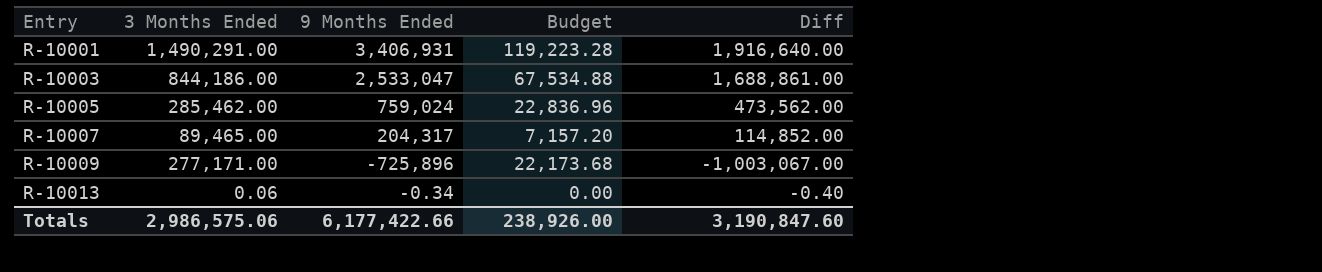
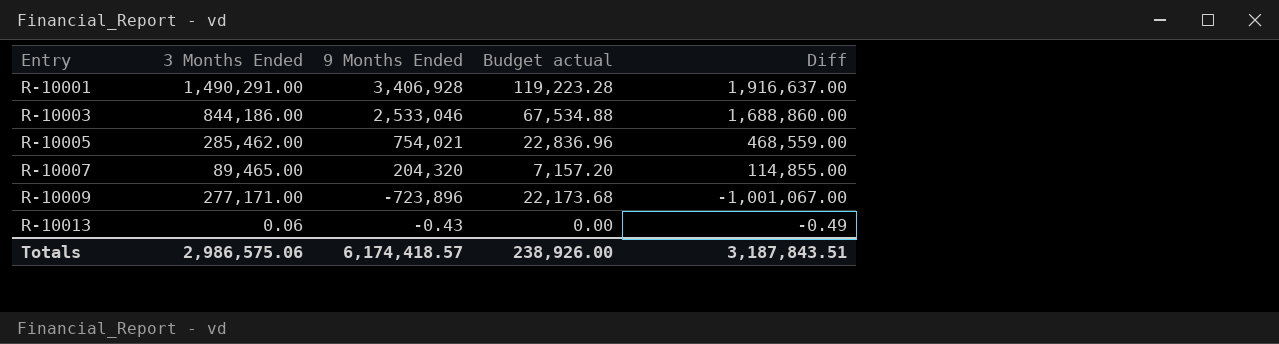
column name: Budget -> Budget actual
R-10001 | 9 Months Ended: 3,406,931 -> 3,406,928
R-10001 | Diff: 1,916,640.00 -> 1,916,637.00
R-10003 | 9 Months Ended: 2,533,047 -> 2,533,046
R-10003 | Diff: 1,688,861.00 -> 1,688,860.00
R-10005 | 9 Months Ended: 759,024 -> 754,021
R-10005 | Diff: 473,562.00 -> 468,559.00
R-10007 | 9 Months Ended: 204,317 -> 204,320
R-10007 | Diff: 114,852.00 -> 114,855.00
R-10009 | 9 Months Ended: -725,896 -> -723,896
R-10009 | Diff: -1,003,067.00 -> -1,001,067.00
R-10013 | 9 Months Ended: -0.34 -> -0.43
R-10013 | Diff: -0.40 -> -0.49
Totals | 9 Months Ended: 6,177,422.66 -> 6,174,418.57
Totals | Diff: 3,190,847.60 -> 3,187,843.51

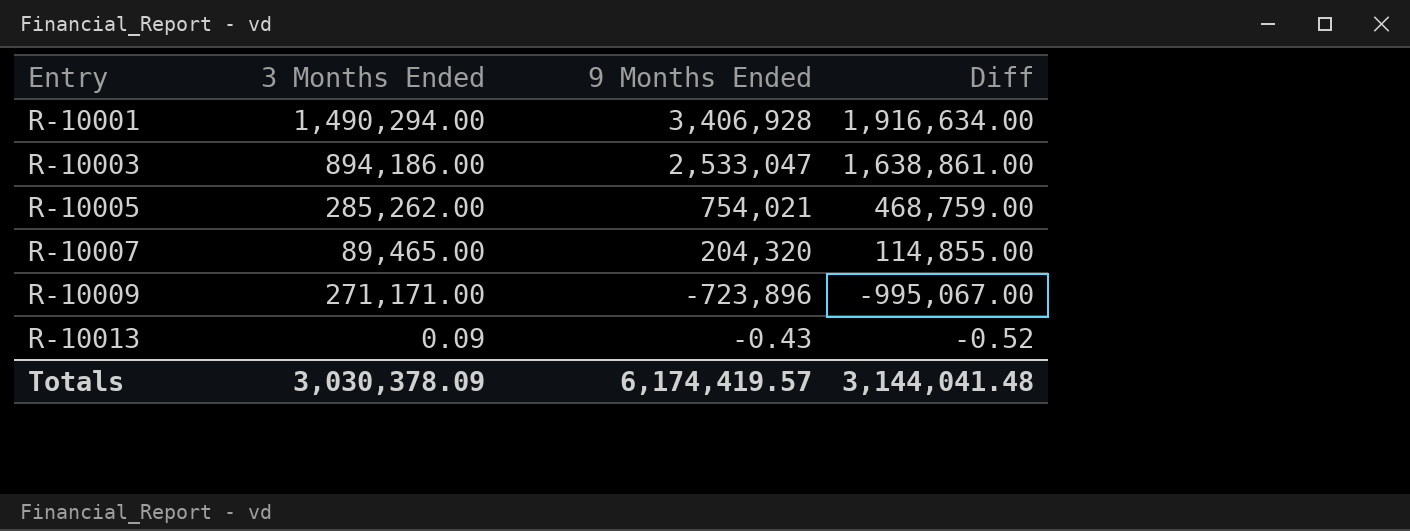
column Budget actual | formula: [3 Months Ended] * 0.08 -> none
R-10001 | 3 Months Ended: 1,490,291.00 -> 1,490,294.00
R-10001 | Diff: 1,916,637.00 -> 1,916,634.00
R-10003 | 3 Months Ended: 844,186.00 -> 894,186.00
R-10003 | 9 Months Ended: 2,533,046 -> 2,533,047
R-10003 | Diff: 1,688,860.00 -> 1,638,861.00
R-10005 | 3 Months Ended: 285,462.00 -> 285,262.00
R-10005 | Diff: 468,559.00 -> 468,759.00
R-10009 | 3 Months Ended: 277,171.00 -> 271,171.00
R-10009 | Diff: -1,001,067.00 -> -995,067.00
R-10013 | 3 Months Ended: 0.06 -> 0.09
R-10013 | Diff: -0.49 -> -0.52
Totals | 3 Months Ended: 2,986,575.06 -> 3,030,378.09
Totals | 9 Months Ended: 6,174,418.57 -> 6,174,419.57
Totals | Diff: 3,187,843.51 -> 3,144,041.48

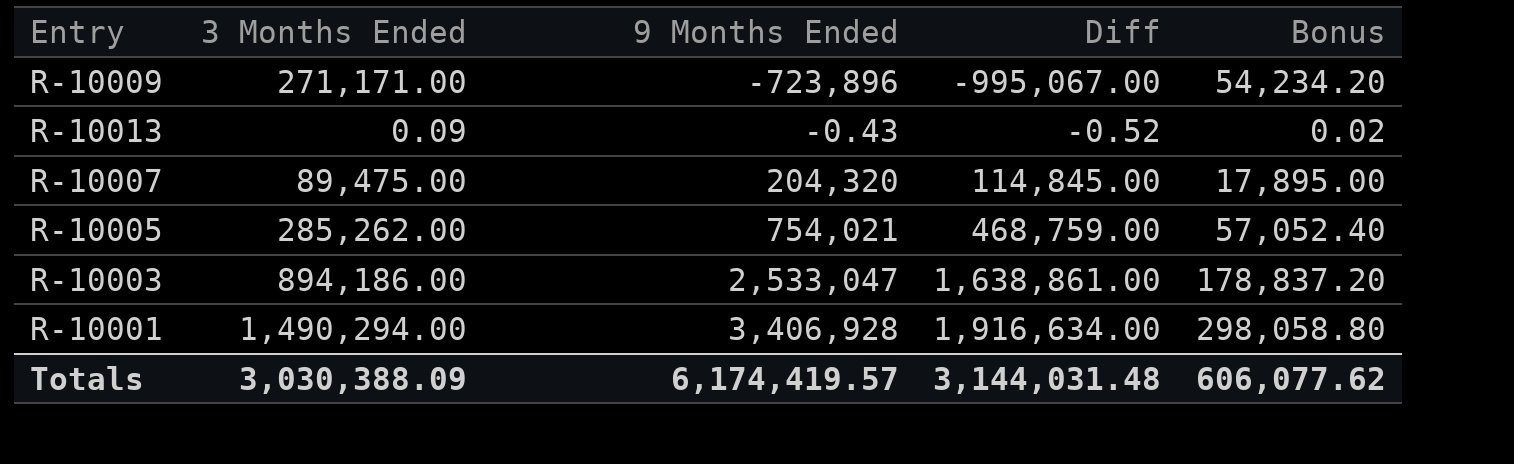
row order: Entry ascending -> 9 Months Ended ascending
column Bonus | formula: none -> [3 Months Ended] * 0.2
R-10007 | 3 Months Ended: 89,465.00 -> 89,475.00
R-10007 | Diff: 114,855.00 -> 114,845.00
Totals | 3 Months Ended: 3,030,378.09 -> 3,030,388.09
Totals | Diff: 3,144,041.48 -> 3,144,031.48

